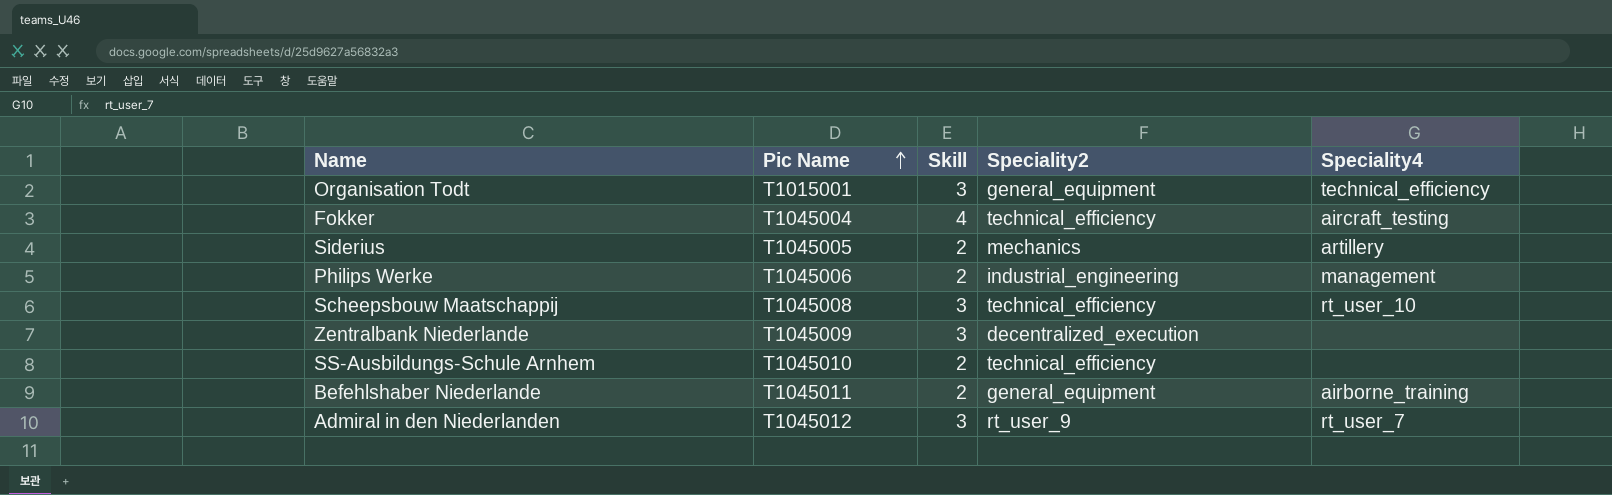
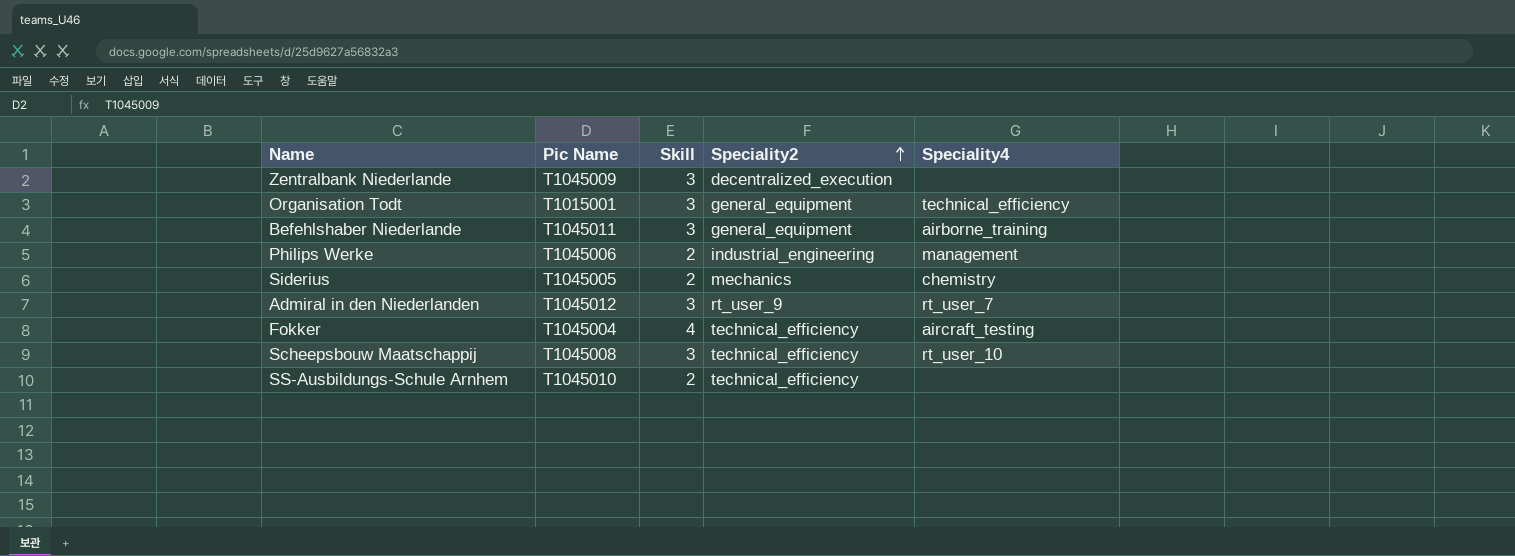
row order: Pic Name ascending -> Speciality2 ascending
Befehlshaber Niederlande | Skill: 2 -> 3
Siderius | Speciality4: artillery -> chemistry

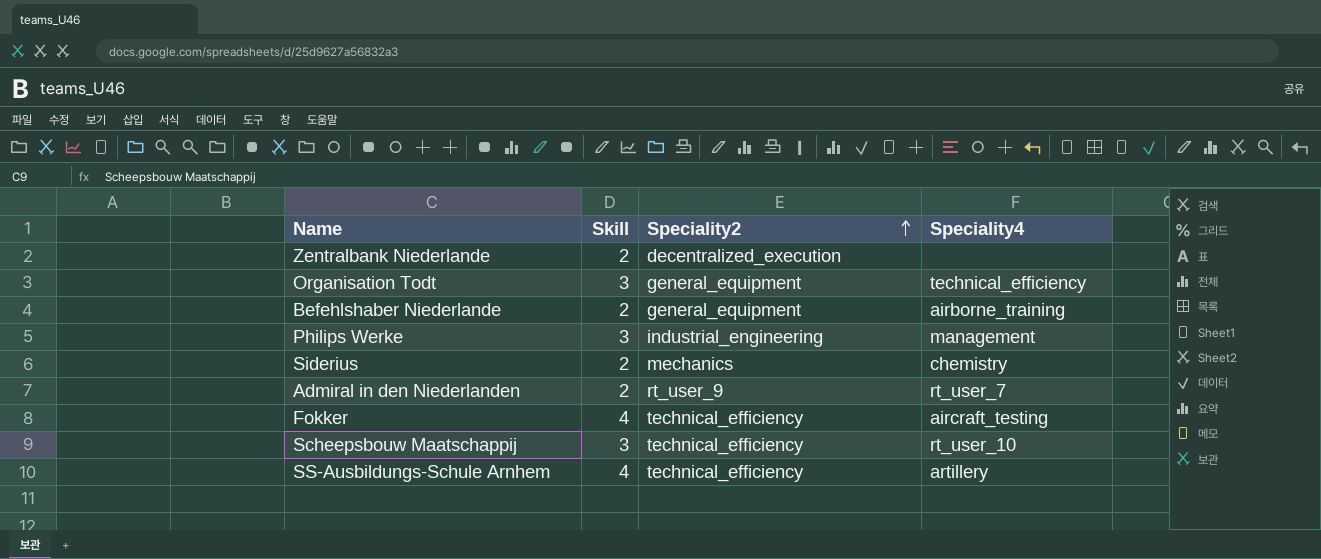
column Pic Name | position: 2 -> none
Zentralbank Niederlande | Skill: 3 -> 2
Befehlshaber Niederlande | Skill: 3 -> 2
Philips Werke | Skill: 2 -> 3
Admiral in den Niederlanden | Skill: 3 -> 2
SS-Ausbildungs-Schule Arnhem | Skill: 2 -> 4
SS-Ausbildungs-Schule Arnhem | Speciality4: none -> artillery

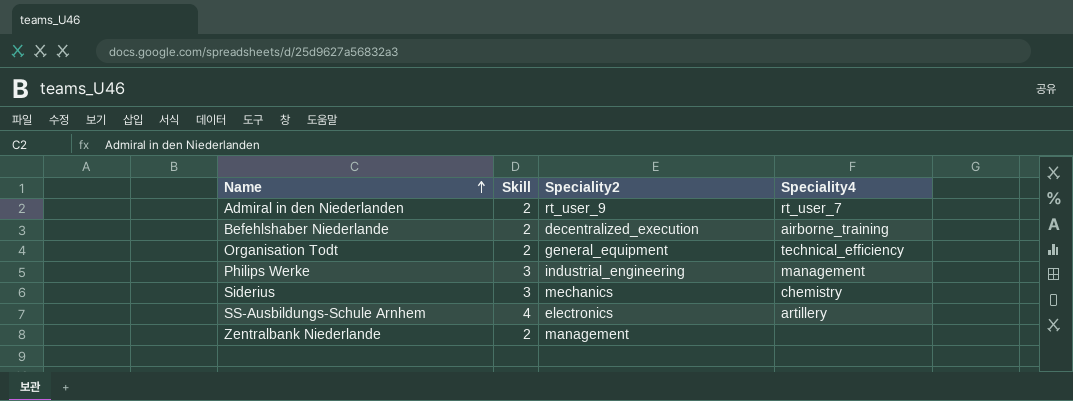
row order: Speciality2 ascending -> Name ascending
row Fokker: 4 | technical_efficiency | aircraft_testing -> none
row Scheepsbouw Maatschappij: 3 | technical_efficiency | rt_user_10 -> none
Befehlshaber Niederlande | Speciality2: general_equipment -> decentralized_execution
Organisation Todt | Skill: 3 -> 2
Siderius | Skill: 2 -> 3
SS-Ausbildungs-Schule Arnhem | Speciality2: technical_efficiency -> electronics
Zentralbank Niederlande | Speciality2: decentralized_execution -> management

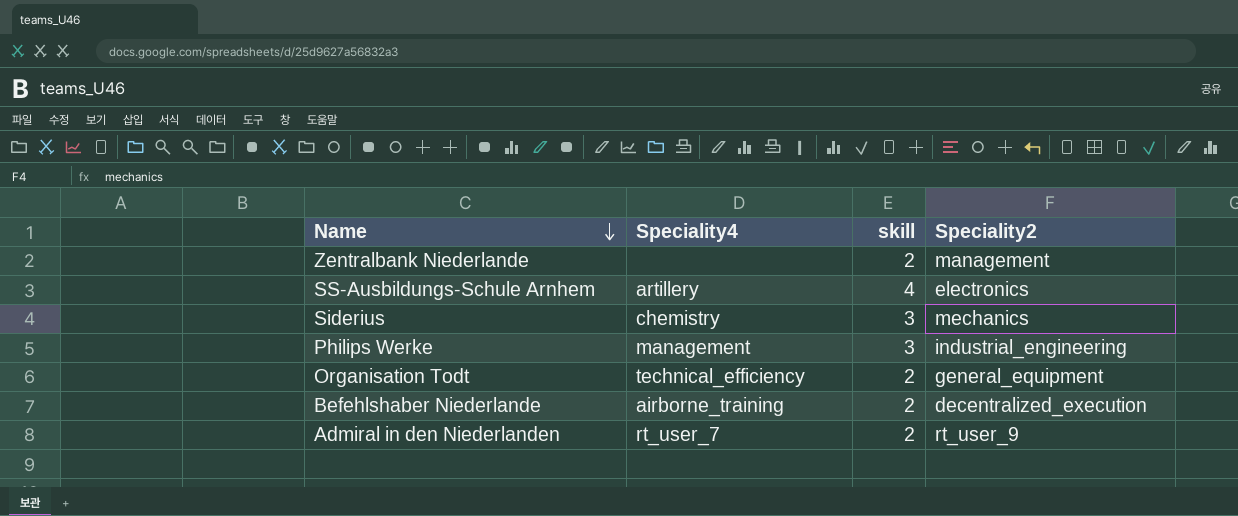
row order: Name ascending -> Name descending
column Speciality4 | position: 4 -> 2
column name: Skill -> skill

